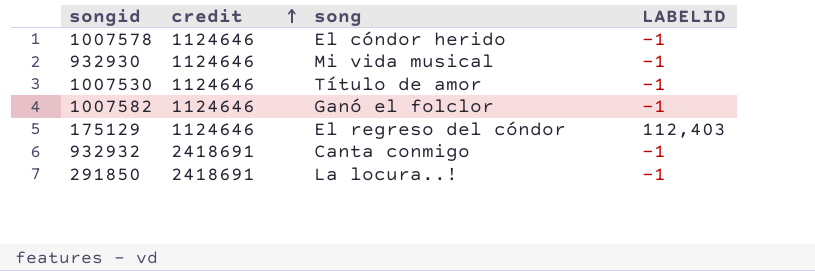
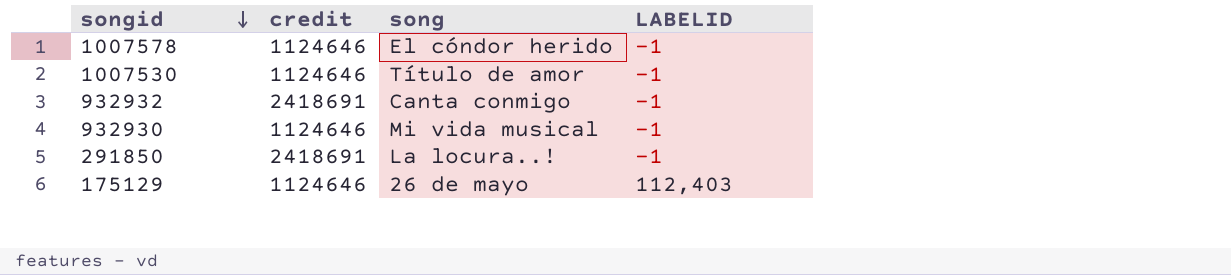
row order: credit ascending -> songid descending
row 1007582: 1124646 | Ganó el folclor | -1 -> none
175129 | song: El regreso del cóndor -> 26 de mayo

